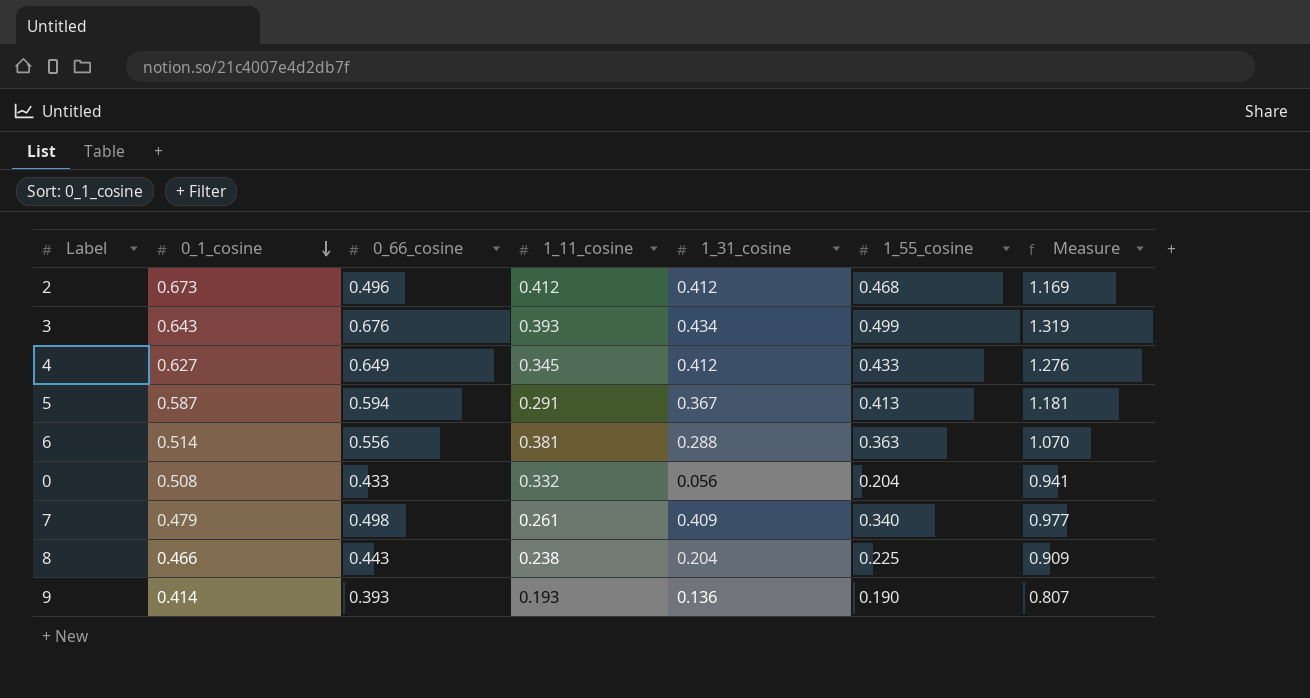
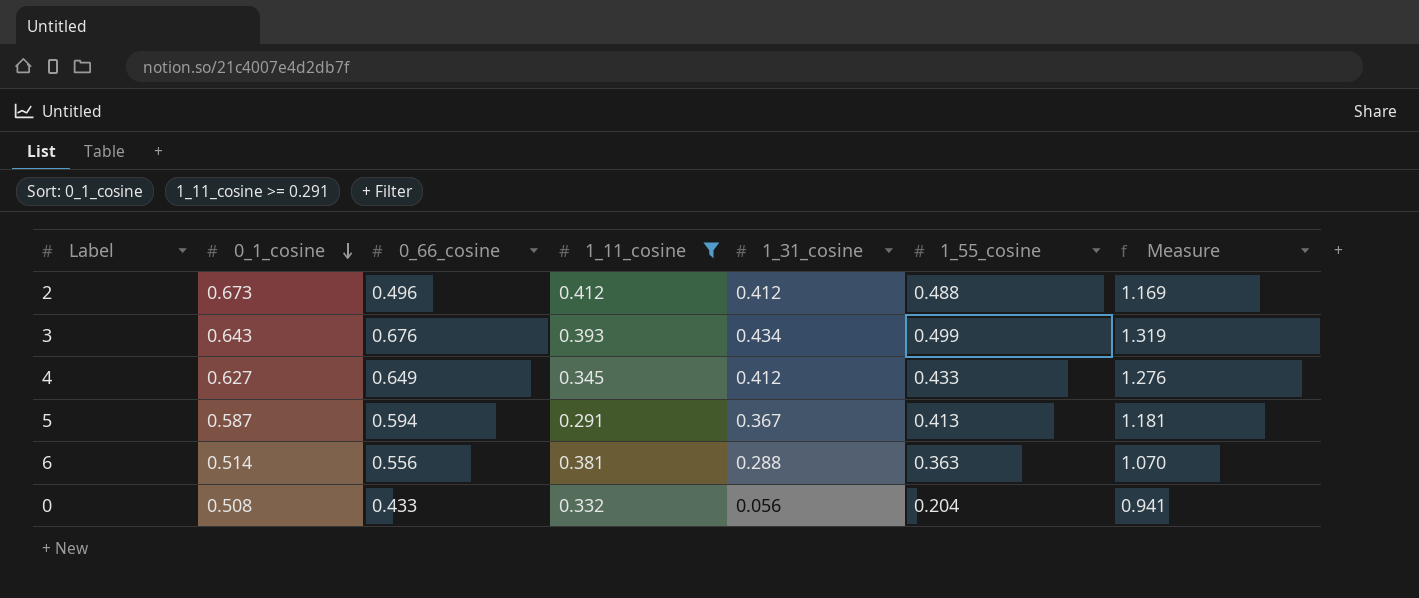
filter: none -> 1_11_cosine >= 0.291
2 | 1_55_cosine: 0.468 -> 0.488

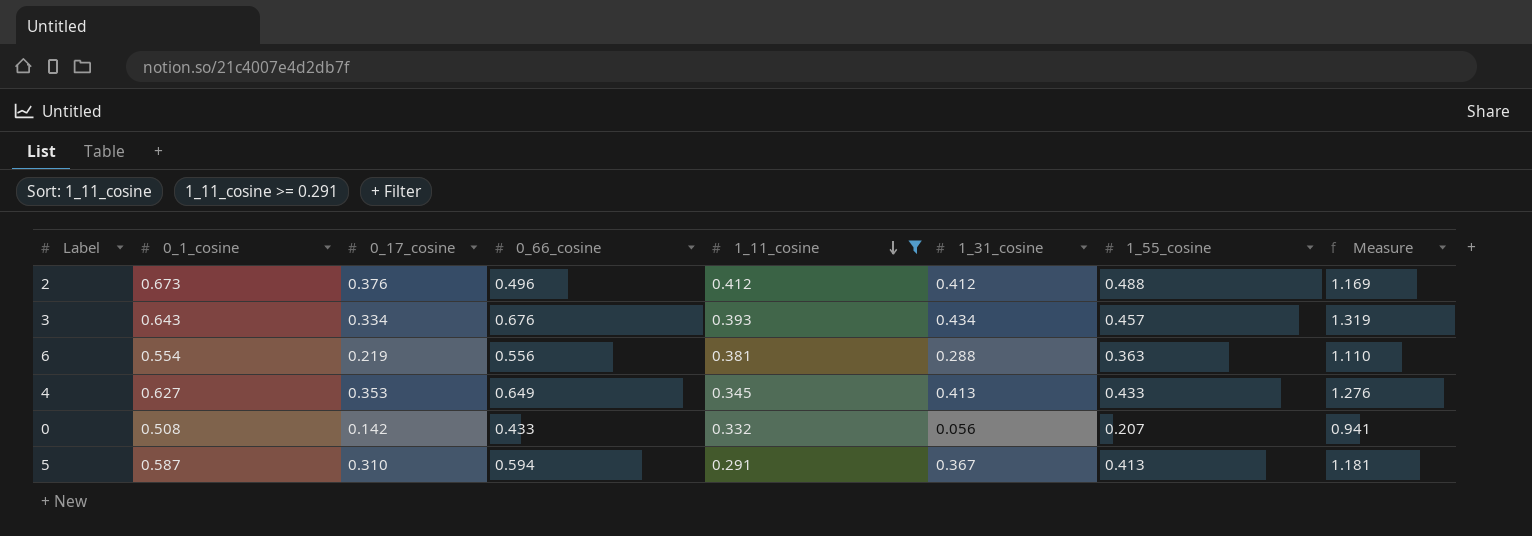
row order: 0_1_cosine descending -> 1_11_cosine descending
column 0_17_cosine | position: none -> 3
3 | 1_55_cosine: 0.499 -> 0.457
6 | 0_1_cosine: 0.514 -> 0.554
6 | Measure: 1.070 -> 1.110
4 | 1_31_cosine: 0.412 -> 0.413
0 | 1_55_cosine: 0.204 -> 0.207

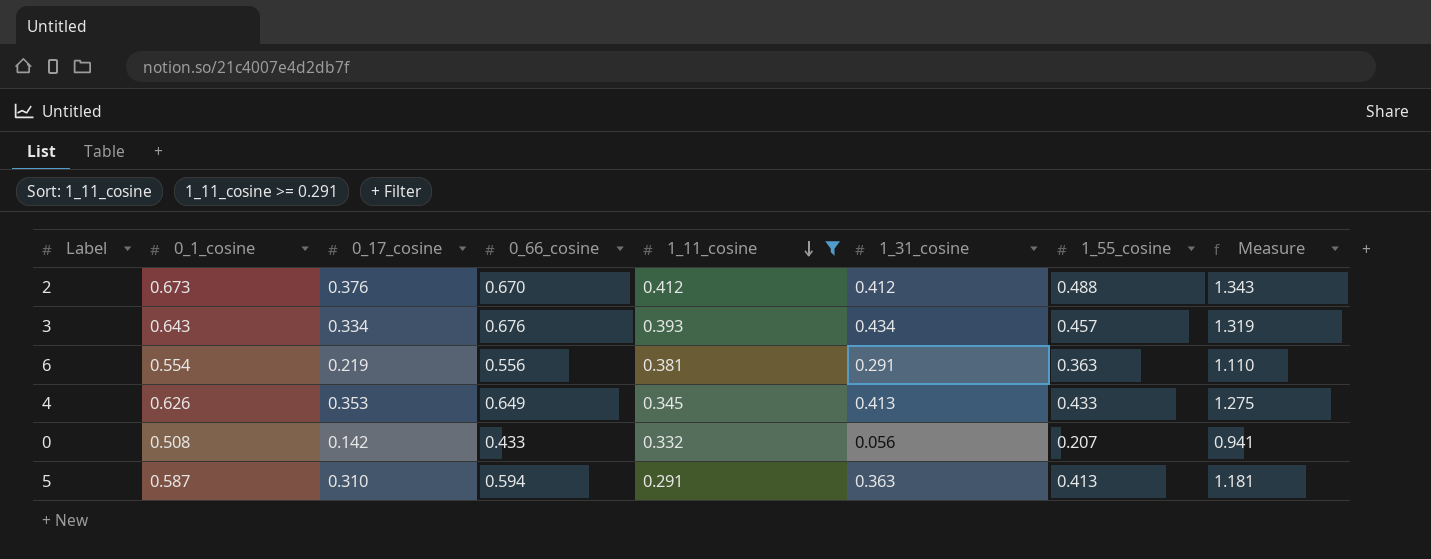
2 | 0_66_cosine: 0.496 -> 0.670
2 | Measure: 1.169 -> 1.343
6 | 1_31_cosine: 0.288 -> 0.291
4 | 0_1_cosine: 0.627 -> 0.626
4 | Measure: 1.276 -> 1.275
5 | 1_31_cosine: 0.367 -> 0.363

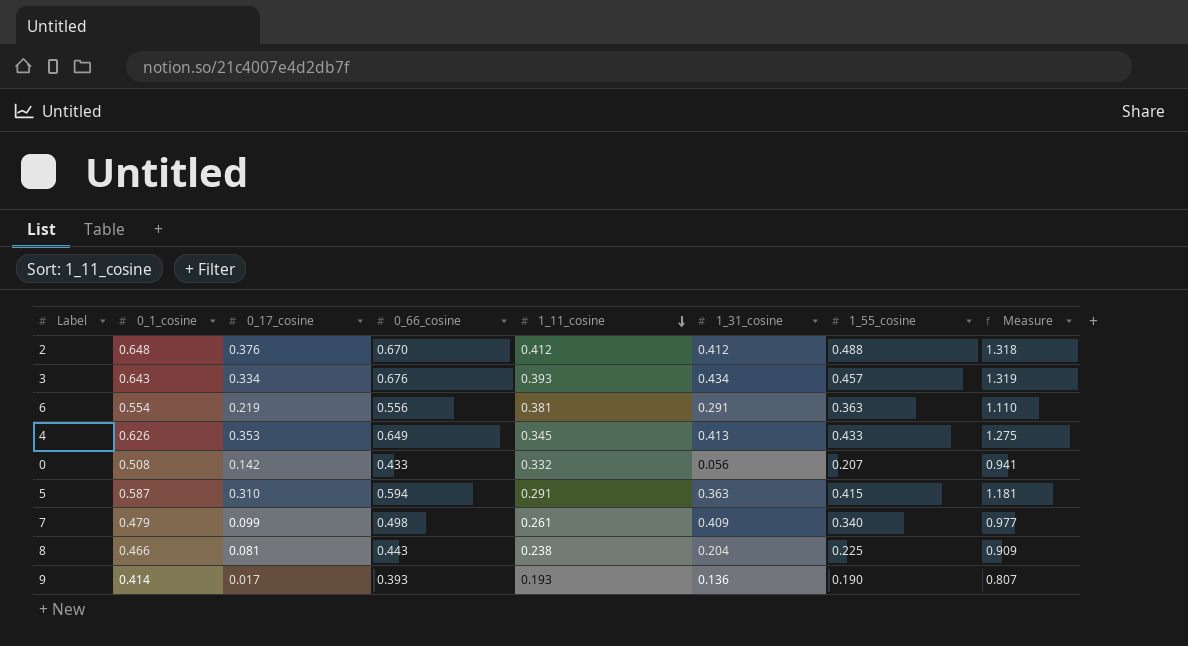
filter: 1_11_cosine >= 0.291 -> none
2 | 0_1_cosine: 0.673 -> 0.648
2 | Measure: 1.343 -> 1.318
5 | 1_55_cosine: 0.413 -> 0.415

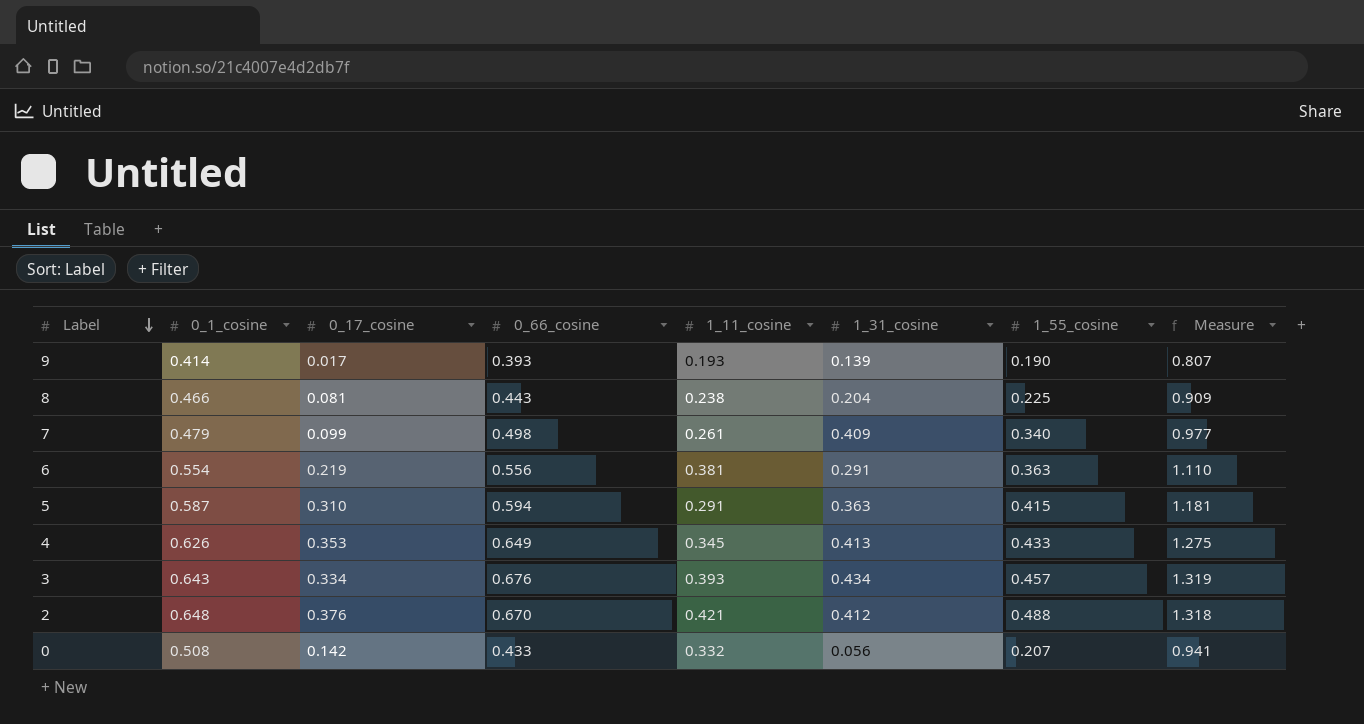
row order: 1_11_cosine descending -> Label descending
9 | 1_31_cosine: 0.136 -> 0.139
2 | 1_11_cosine: 0.412 -> 0.421

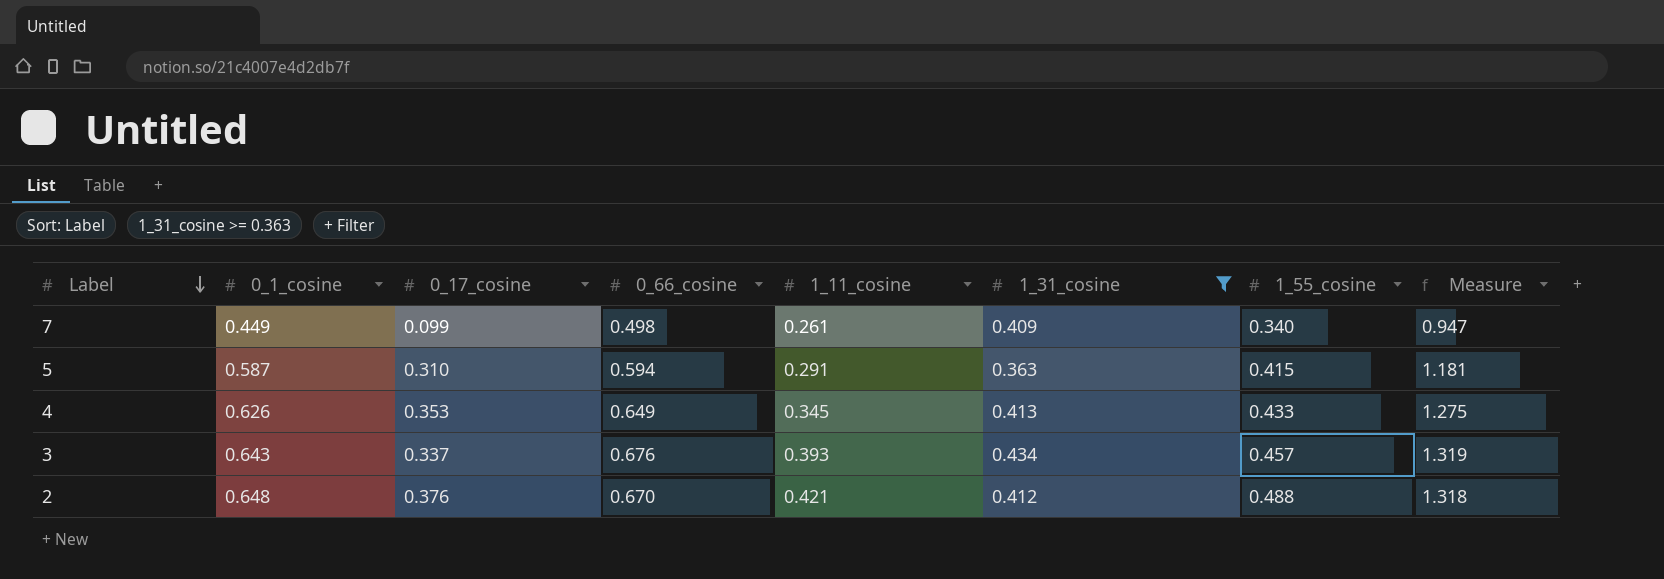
filter: none -> 1_31_cosine >= 0.363
7 | 0_1_cosine: 0.479 -> 0.449
7 | Measure: 0.977 -> 0.947
3 | 0_17_cosine: 0.334 -> 0.337

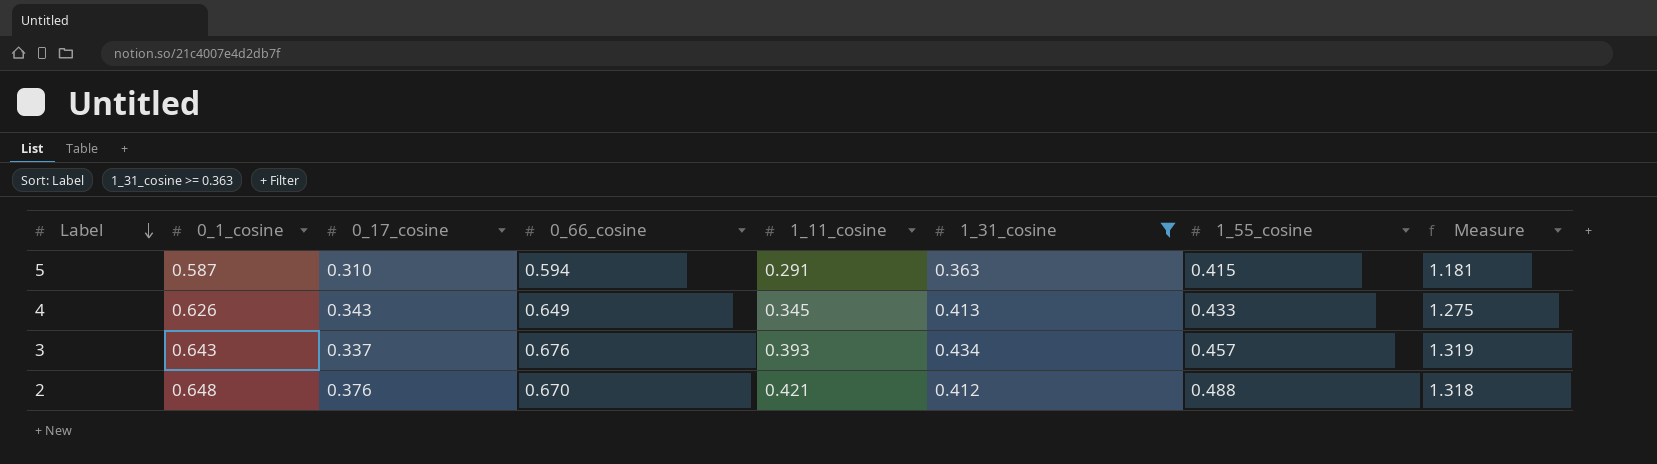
row 7: 0.449 | 0.099 | 0.498 | 0.261 | 0.409 | 0.340 | 0.947 -> none
4 | 0_17_cosine: 0.353 -> 0.343

